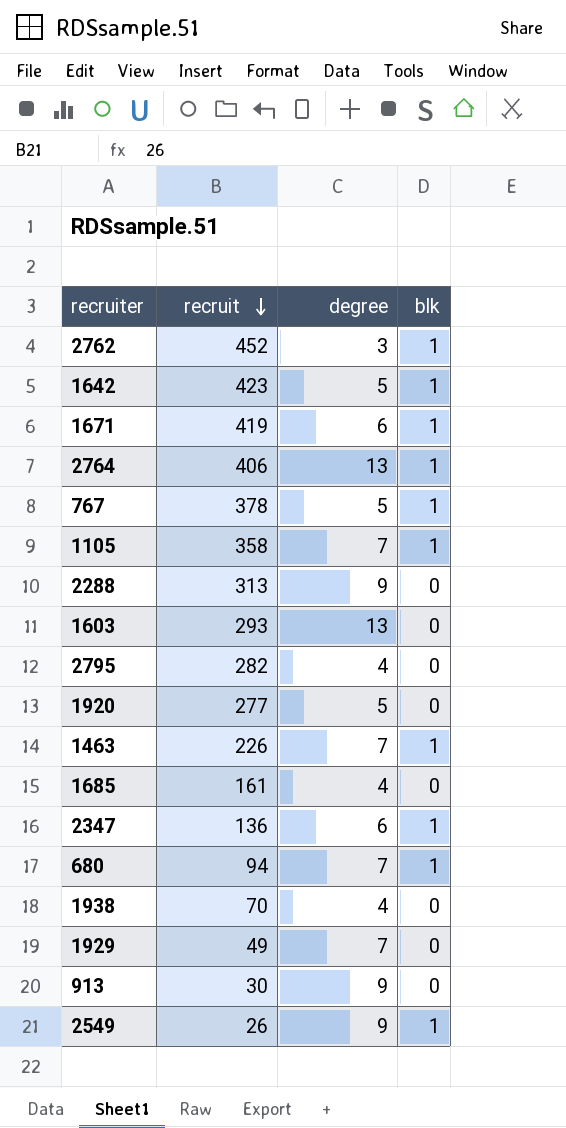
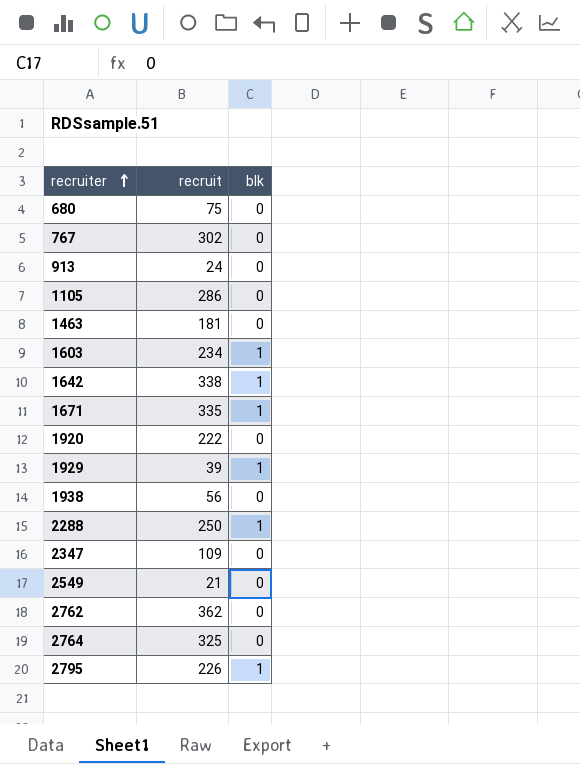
row order: recruit descending -> recruiter ascending
column degree | position: 3 -> none
row 1685: 161 | 4 | 0 -> none
680 | recruit: 94 -> 75
680 | blk: 1 -> 0
767 | recruit: 378 -> 302
767 | blk: 1 -> 0
913 | recruit: 30 -> 24
1105 | recruit: 358 -> 286
1105 | blk: 1 -> 0
1463 | recruit: 226 -> 181
1463 | blk: 1 -> 0
1603 | recruit: 293 -> 234
1603 | blk: 0 -> 1
1642 | recruit: 423 -> 338
1671 | recruit: 419 -> 335
1920 | recruit: 277 -> 222
1929 | recruit: 49 -> 39
1929 | blk: 0 -> 1
1938 | recruit: 70 -> 56
2288 | recruit: 313 -> 250
2288 | blk: 0 -> 1
2347 | recruit: 136 -> 109
2347 | blk: 1 -> 0
2549 | recruit: 26 -> 21
2549 | blk: 1 -> 0
2762 | recruit: 452 -> 362
2762 | blk: 1 -> 0
2764 | recruit: 406 -> 325
2764 | blk: 1 -> 0
2795 | recruit: 282 -> 226
2795 | blk: 0 -> 1

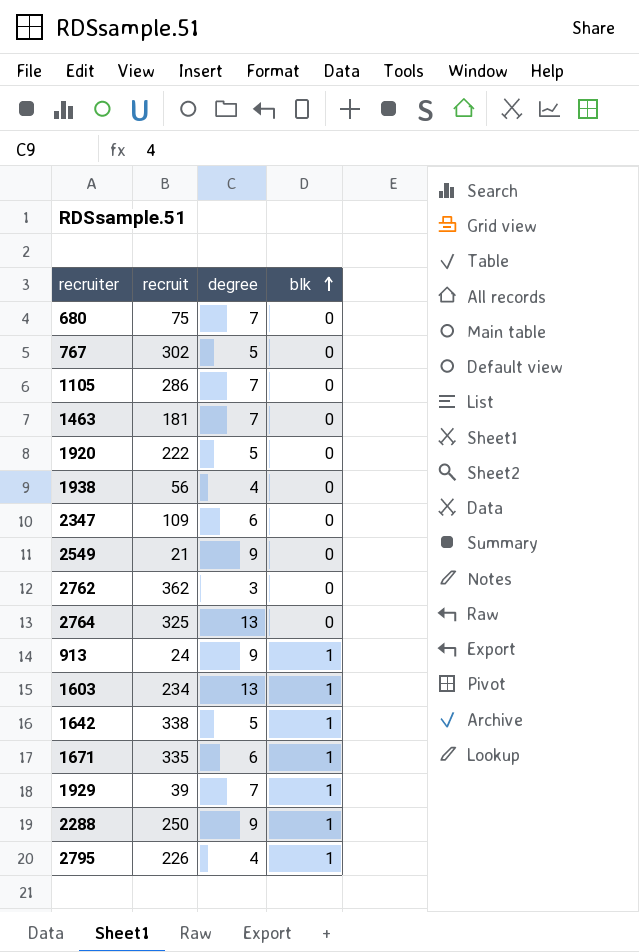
row order: recruiter ascending -> blk ascending
column degree | position: none -> 3
913 | blk: 0 -> 1

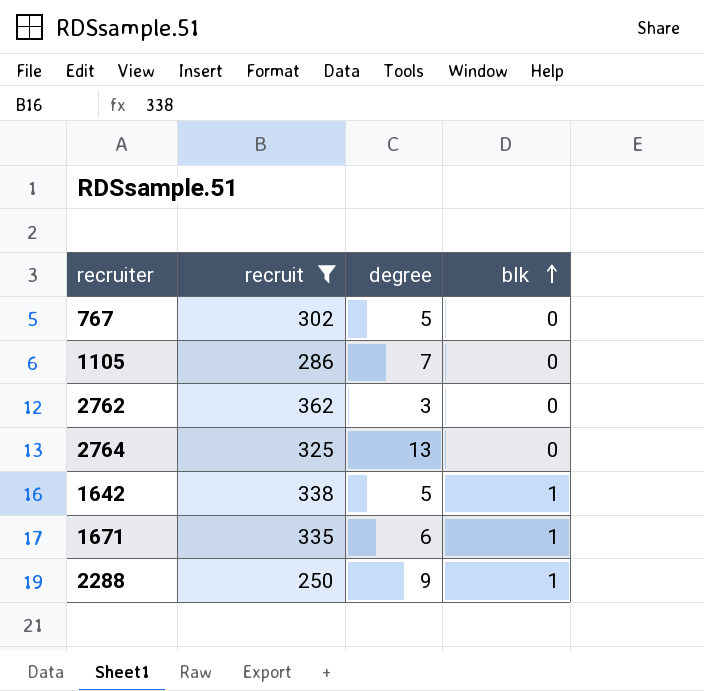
filter: none -> recruit >= 250

